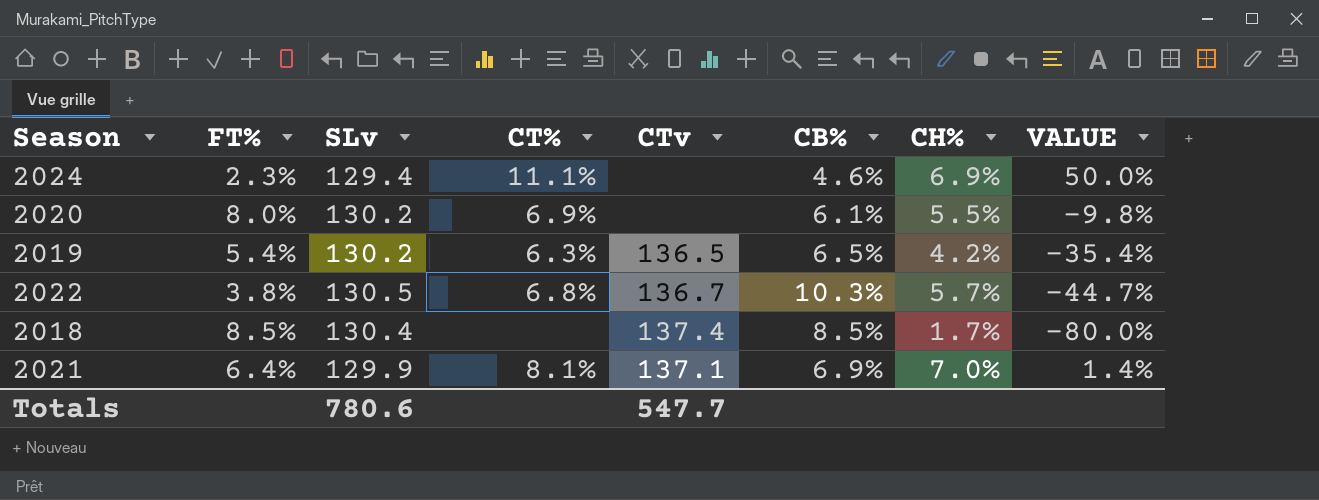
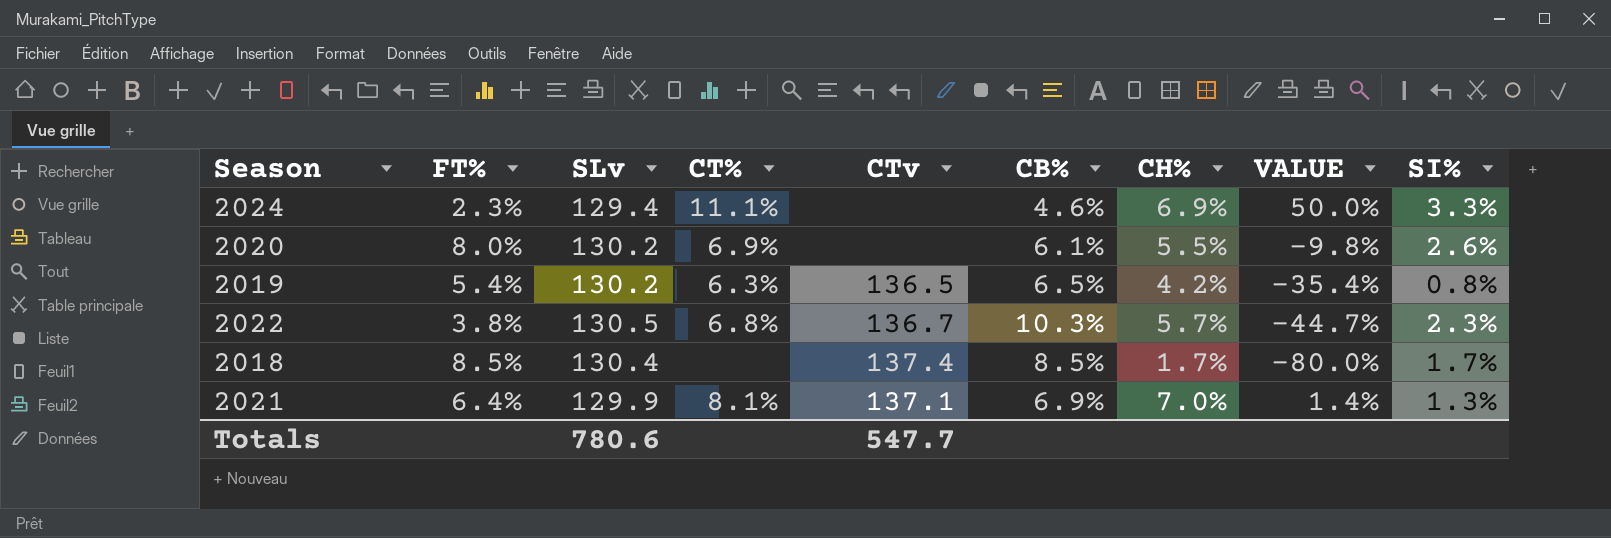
column SI% | position: none -> 9

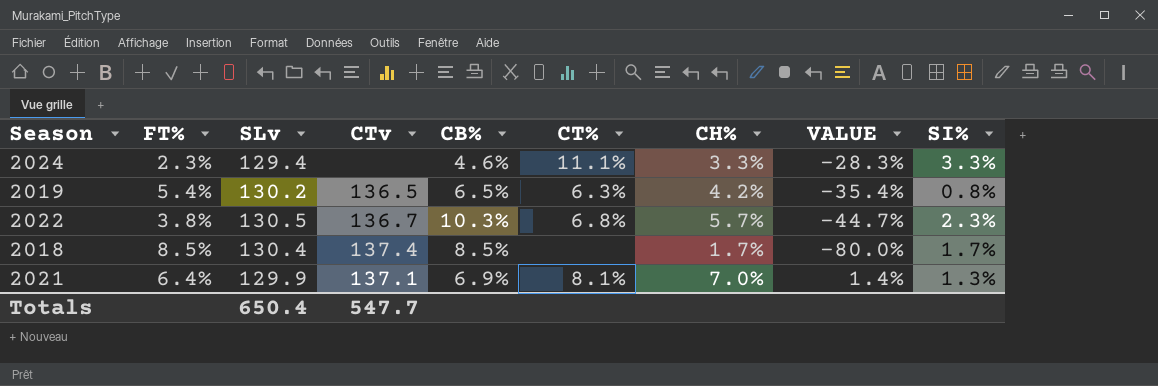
column CT% | position: 4 -> 6
row 2020: 8.0% | 130.2 | 6.9% | none | 6.1% | 5.5% | -9.8% | 2.6% -> none
2024 | CH%: 6.9% -> 3.3%
2024 | VALUE: 50.0% -> -28.3%
Totals | SLv: 780.6 -> 650.4

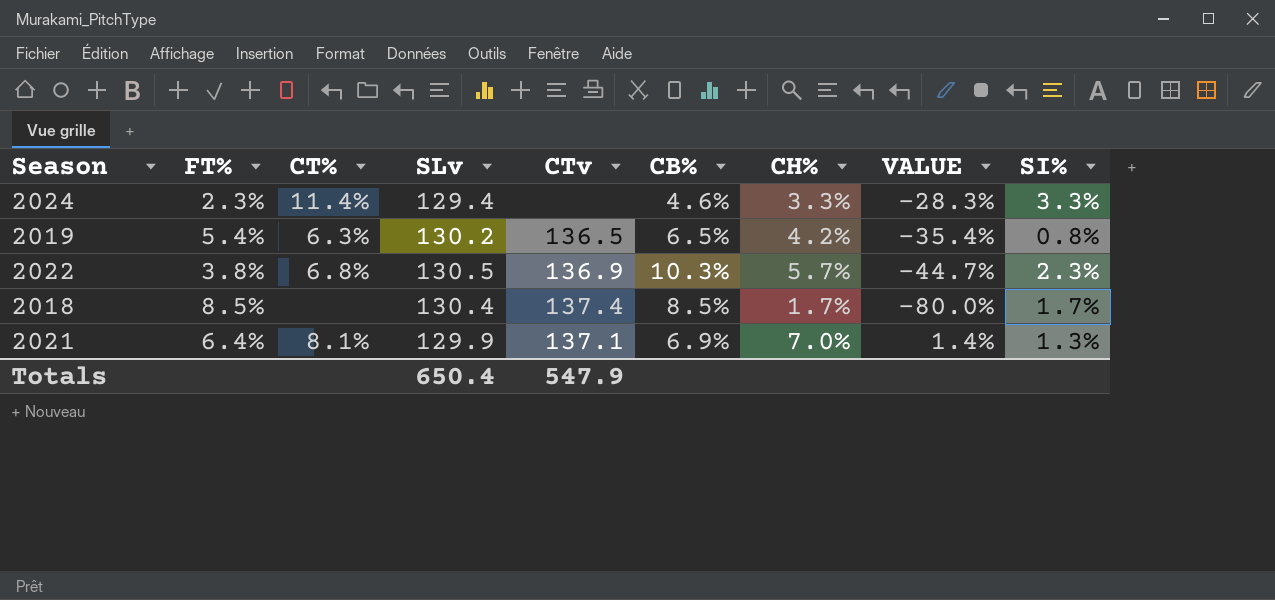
column CT% | position: 6 -> 3
2024 | CT%: 11.1% -> 11.4%
2022 | CTv: 136.7 -> 136.9
Totals | CTv: 547.7 -> 547.9

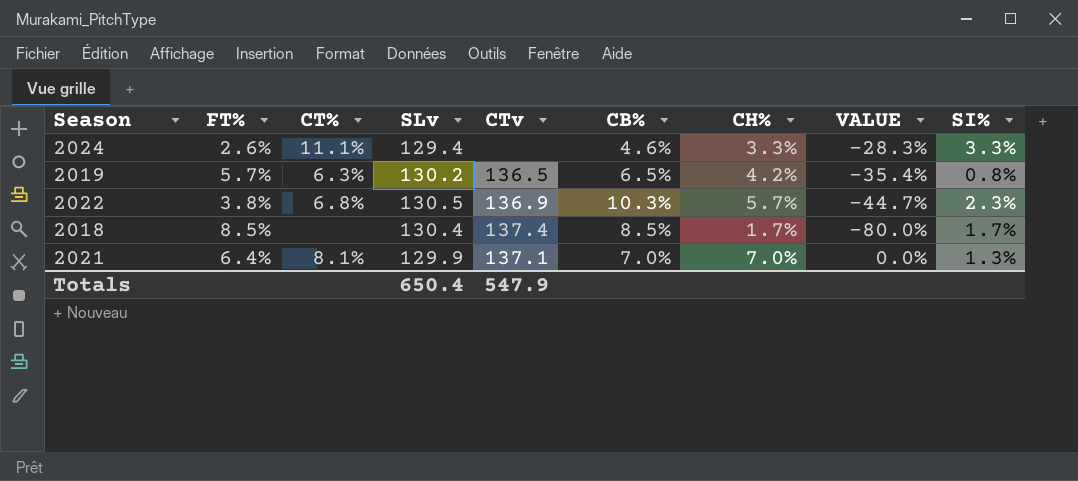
2024 | FT%: 2.3% -> 2.6%
2024 | CT%: 11.4% -> 11.1%
2019 | FT%: 5.4% -> 5.7%
2021 | CB%: 6.9% -> 7.0%
2021 | VALUE: 1.4% -> 0.0%

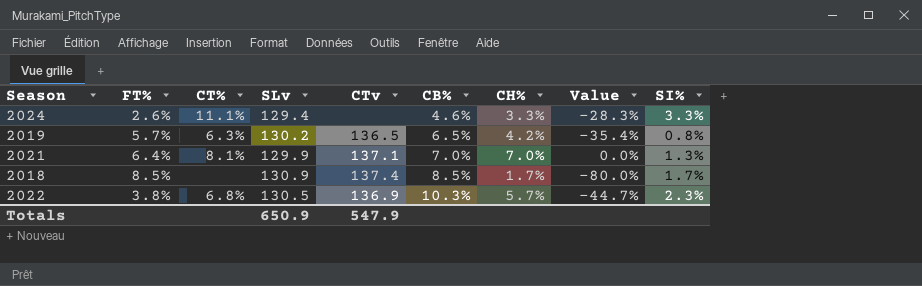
row order: none -> CB% ascending
column name: VALUE -> Value
2018 | SLv: 130.4 -> 130.9
Totals | SLv: 650.4 -> 650.9

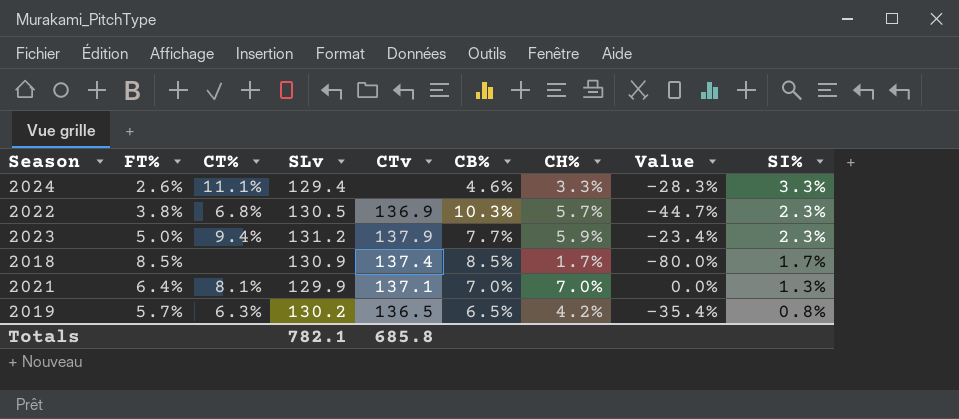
row order: CB% ascending -> SI% descending
row 2023: none -> 5.0% | 9.4% | 131.2 | 137.9 | 7.7% | 5.9% | -23.4% | 2.3%
Totals | SLv: 650.9 -> 782.1
Totals | CTv: 547.9 -> 685.8

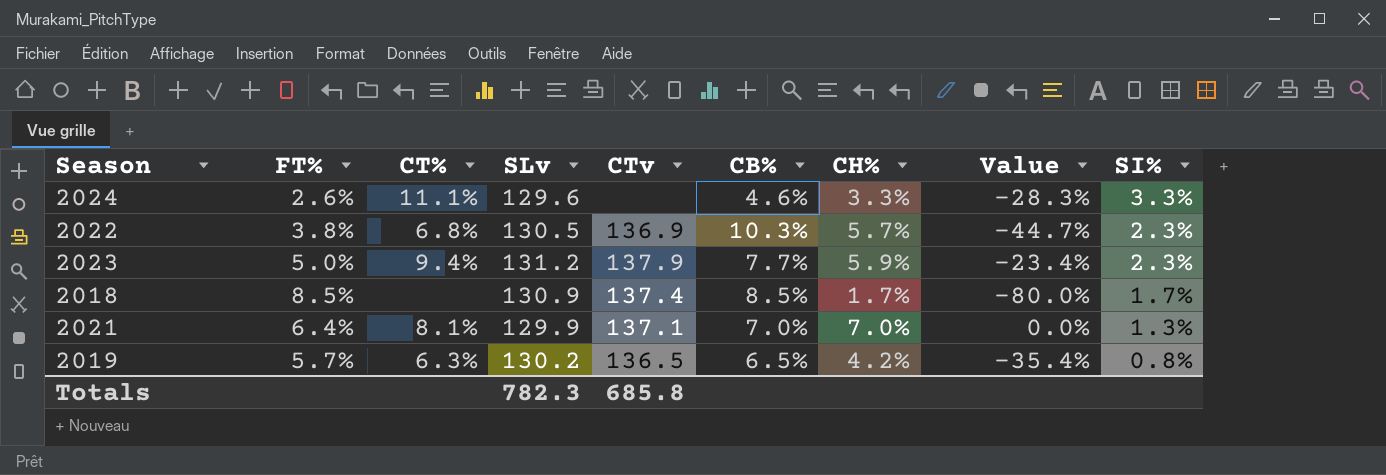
2024 | SLv: 129.4 -> 129.6
Totals | SLv: 782.1 -> 782.3

